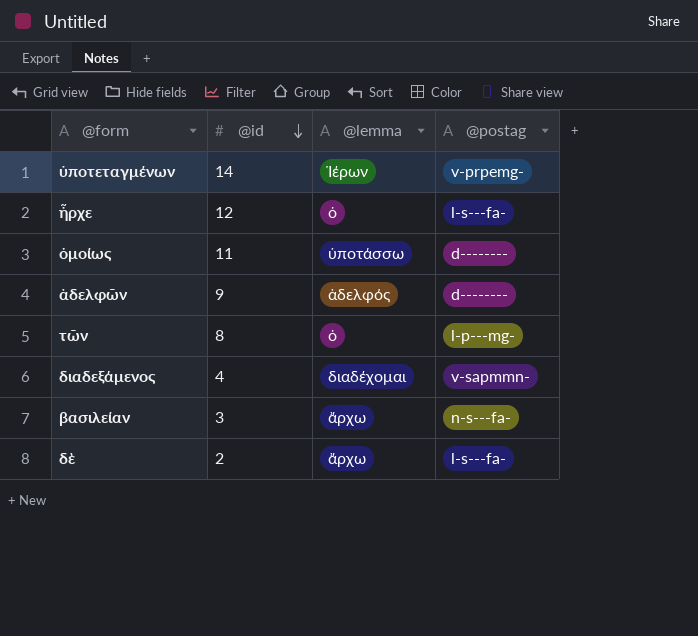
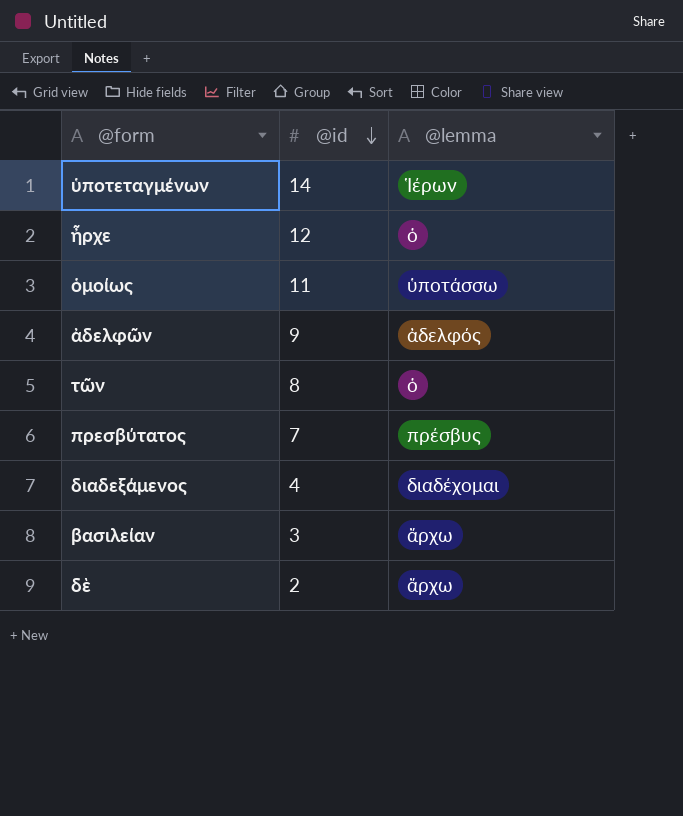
column @postag | position: 4 -> none
row πρεσβύτατος: none -> 7 | πρέσβυς

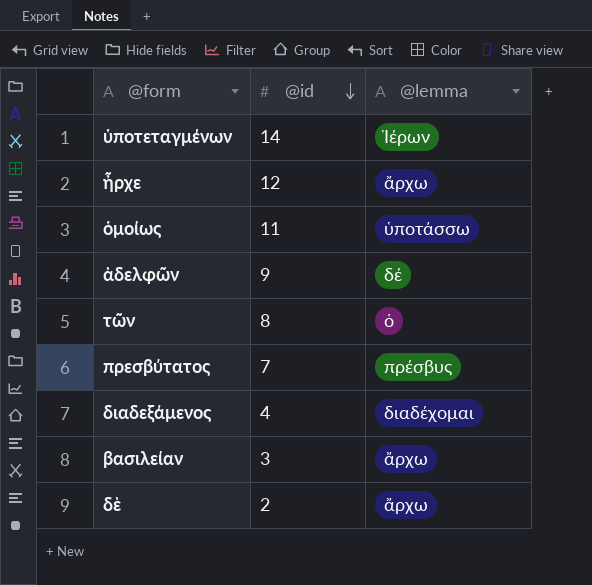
ἦρχε | @lemma: ὁ -> ἄρχω
ἀδελφῶν | @lemma: ἀδελφός -> δέ

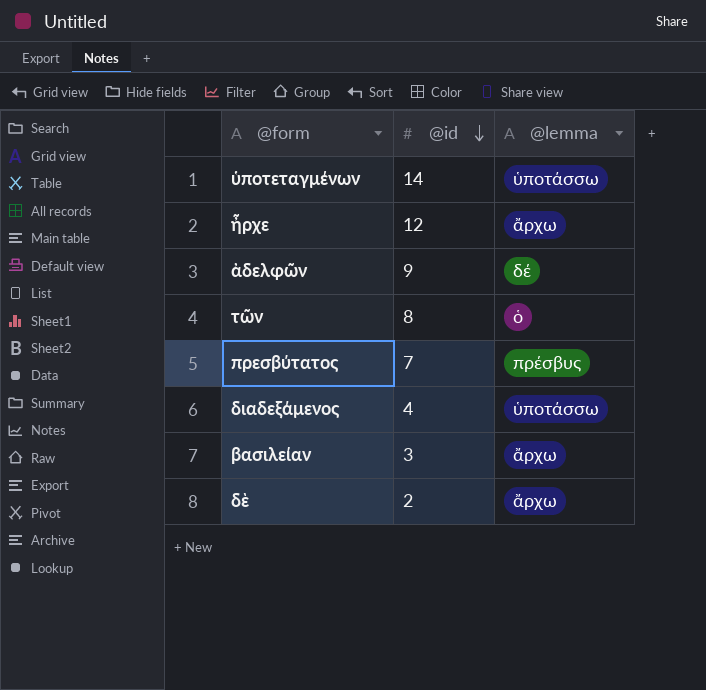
row ὁμοίως: 11 | ὑποτάσσω -> none
ὑποτεταγμένων | @lemma: Ἱέρων -> ὑποτάσσω
διαδεξάμενος | @lemma: διαδέχομαι -> ὑποτάσσω

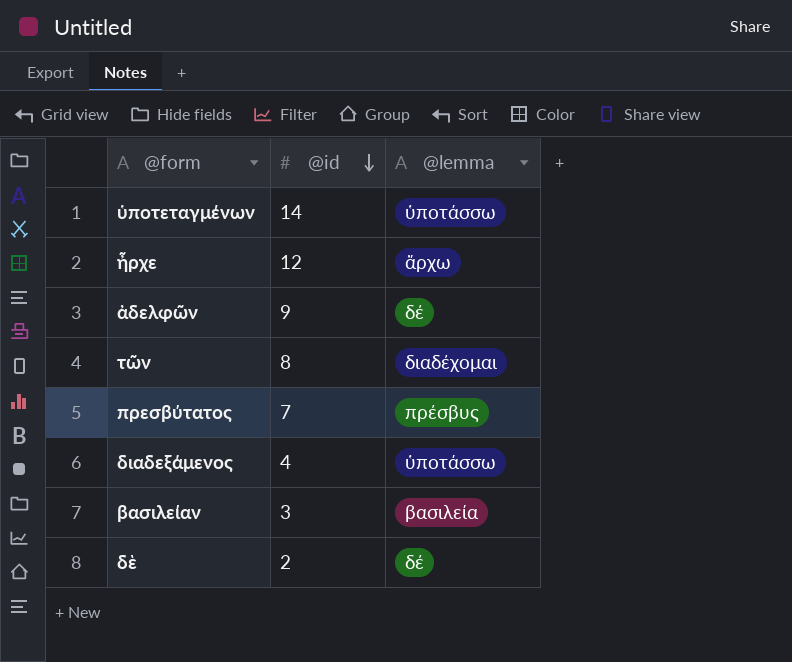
τῶν | @lemma: ὁ -> διαδέχομαι
βασιλείαν | @lemma: ἄρχω -> βασιλεία
δὲ | @lemma: ἄρχω -> δέ

